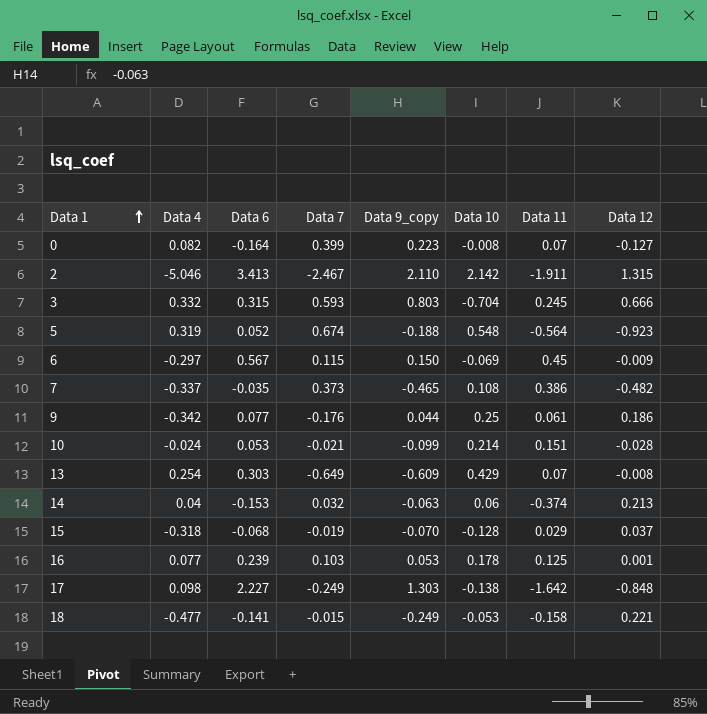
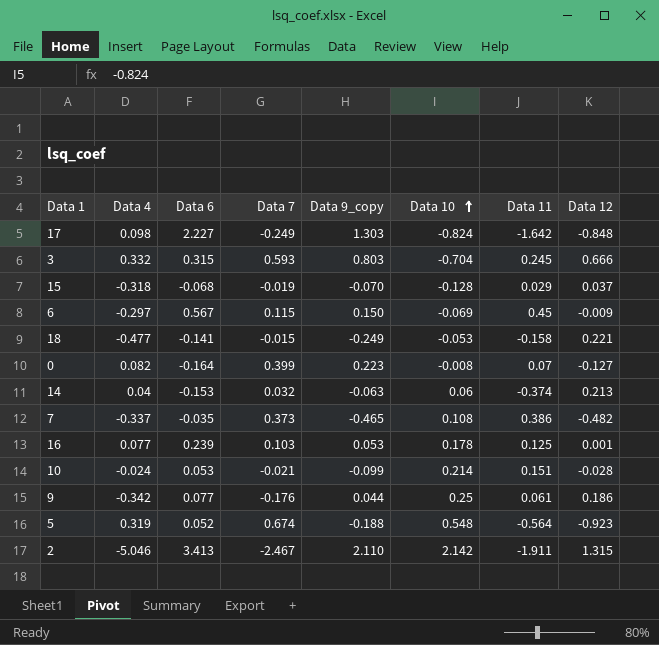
row order: Data 1 ascending -> Data 10 ascending
row 13: 0.254 | 0.303 | -0.649 | -0.609 | 0.429 | 0.07 | -0.008 -> none
17 | Data 10: -0.138 -> -0.824

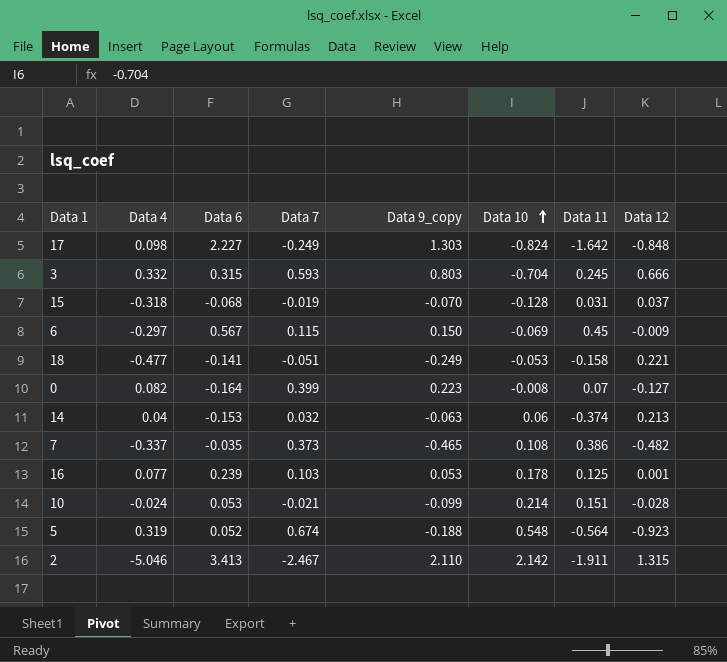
row 9: -0.342 | 0.077 | -0.176 | 0.044 | 0.25 | 0.061 | 0.186 -> none
15 | Data 11: 0.029 -> 0.031
18 | Data 7: -0.015 -> -0.051

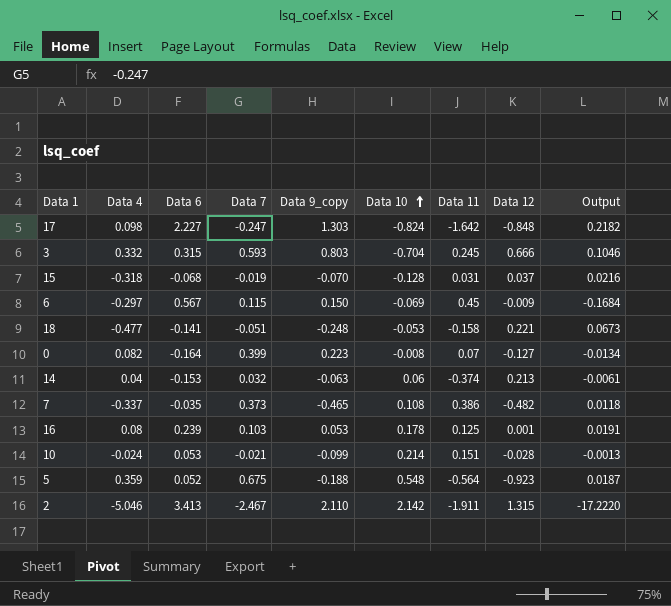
column Output | formula: none -> [Data 4] * [Data 6]
17 | Data 7: -0.249 -> -0.247
18 | Data 9_copy: -0.249 -> -0.248
16 | Data 4: 0.077 -> 0.08
5 | Data 4: 0.319 -> 0.359
5 | Data 7: 0.674 -> 0.675

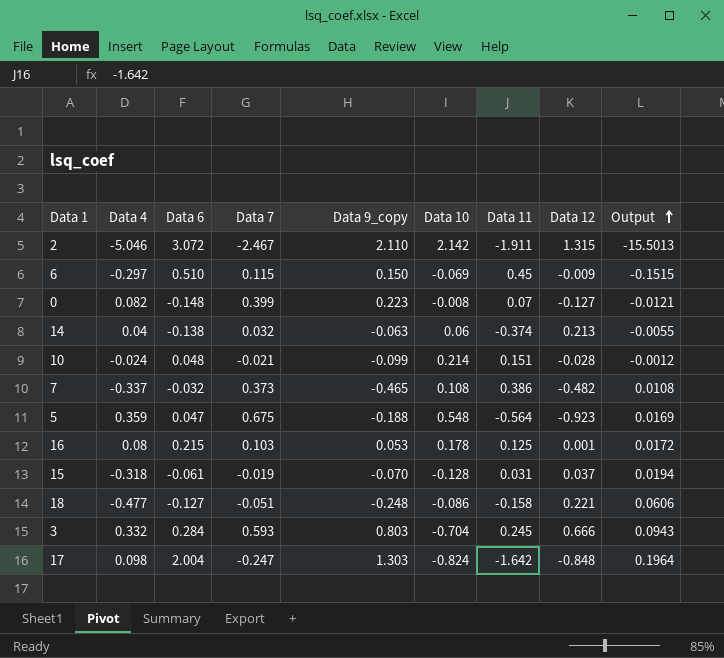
row order: Data 10 ascending -> Output ascending
2 | Data 6: 3.413 -> 3.072
2 | Output: -17.2220 -> -15.5013
6 | Data 6: 0.567 -> 0.510
6 | Output: -0.1684 -> -0.1515
0 | Data 6: -0.164 -> -0.148
0 | Output: -0.0134 -> -0.0121
14 | Data 6: -0.153 -> -0.138
14 | Output: -0.0061 -> -0.0055
10 | Data 6: 0.053 -> 0.048
10 | Output: -0.0013 -> -0.0012
7 | Data 6: -0.035 -> -0.032
7 | Output: 0.0118 -> 0.0108
5 | Data 6: 0.052 -> 0.047
5 | Output: 0.0187 -> 0.0169
16 | Data 6: 0.239 -> 0.215
16 | Output: 0.0191 -> 0.0172
15 | Data 6: -0.068 -> -0.061
15 | Output: 0.0216 -> 0.0194
18 | Data 6: -0.141 -> -0.127
18 | Data 10: -0.053 -> -0.086
18 | Output: 0.0673 -> 0.0606
3 | Data 6: 0.315 -> 0.284
3 | Output: 0.1046 -> 0.0943
17 | Data 6: 2.227 -> 2.004
17 | Output: 0.2182 -> 0.1964

